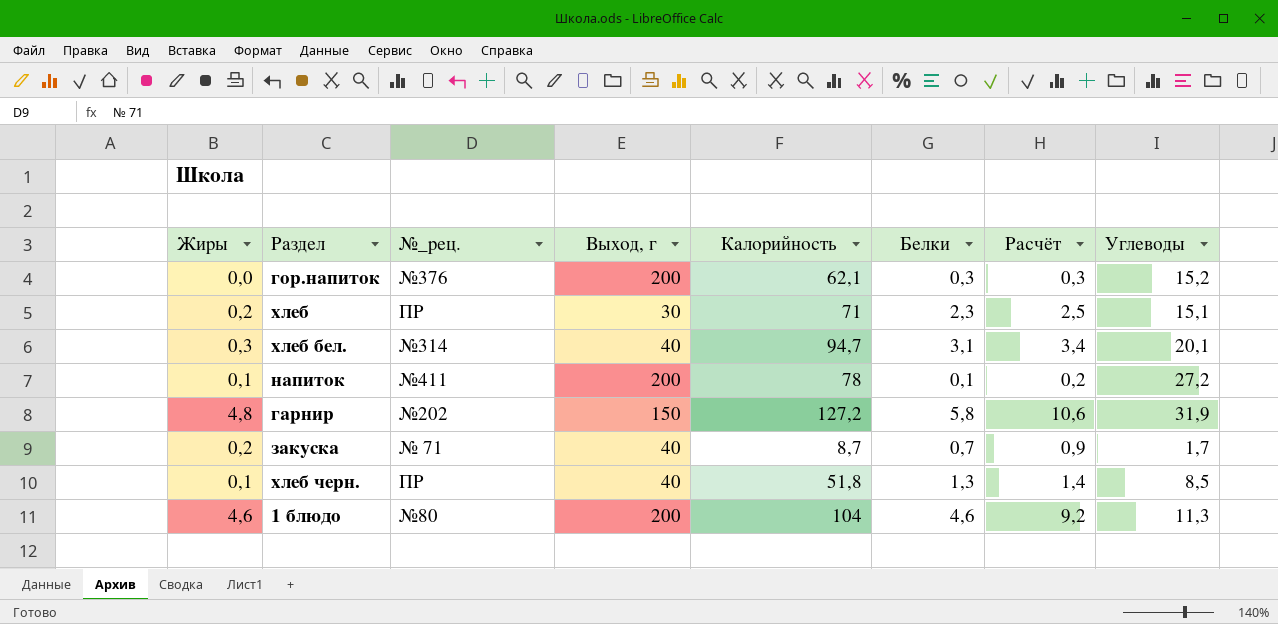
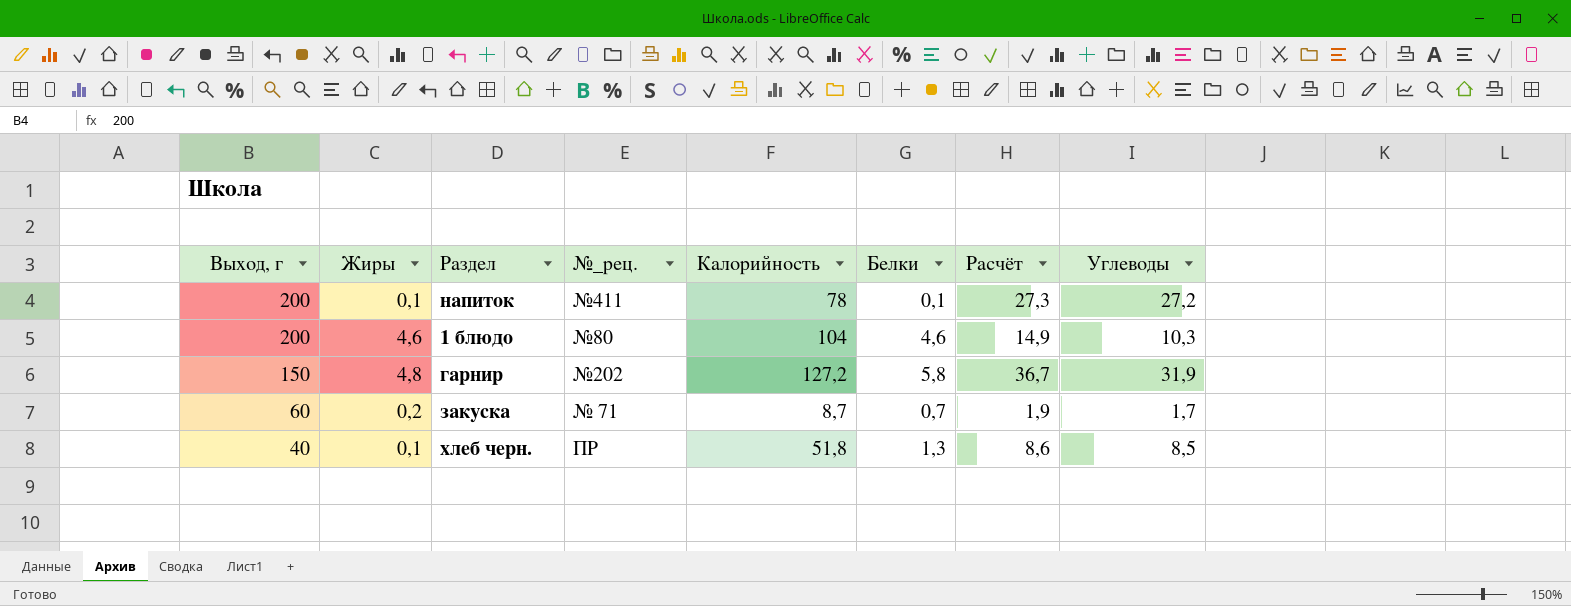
row order: none -> Выход, г descending
column Выход, г | position: 4 -> 1
column Расчёт | formula: [Жиры] + [Белки] -> [Жиры] + [Углеводы]
row гор.напиток: 0,0 | №376 | 200 | 62,1 | 0,3 | 0,3 | 15,2 -> none
row хлеб: 0,2 | ПР | 30 | 71 | 2,3 | 2,5 | 15,1 -> none
row хлеб бел.: 0,3 | №314 | 40 | 94,7 | 3,1 | 3,4 | 20,1 -> none
1 блюдо | Углеводы: 11,3 -> 10,3
закуска | Выход, г: 40 -> 60

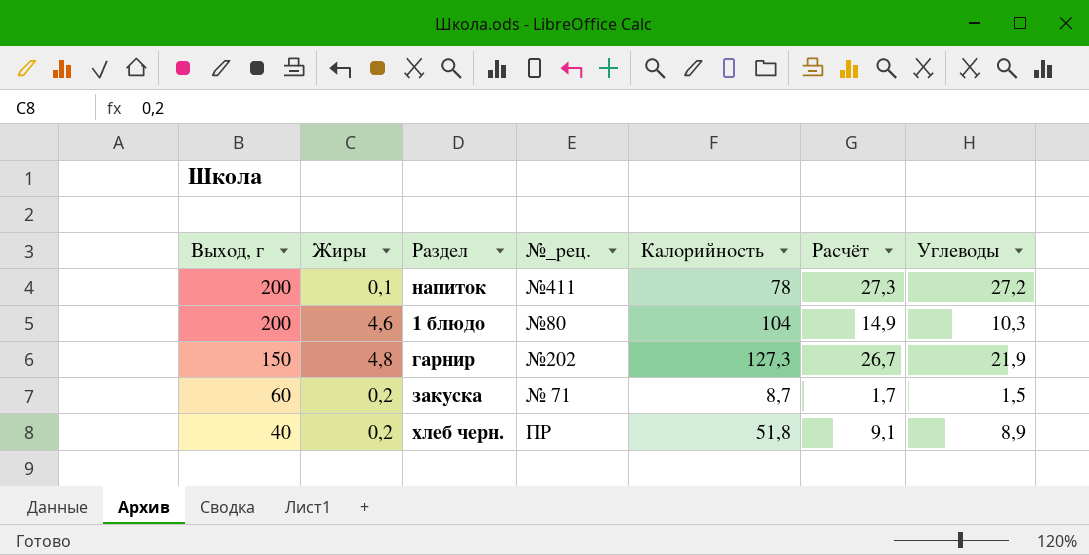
column Белки | position: 6 -> none
гарнир | Калорийность: 127,2 -> 127,3
гарнир | Расчёт: 36,7 -> 26,7
гарнир | Углеводы: 31,9 -> 21,9
закуска | Расчёт: 1,9 -> 1,7
закуска | Углеводы: 1,7 -> 1,5
хлеб черн. | Жиры: 0,1 -> 0,2
хлеб черн. | Расчёт: 8,6 -> 9,1
хлеб черн. | Углеводы: 8,5 -> 8,9

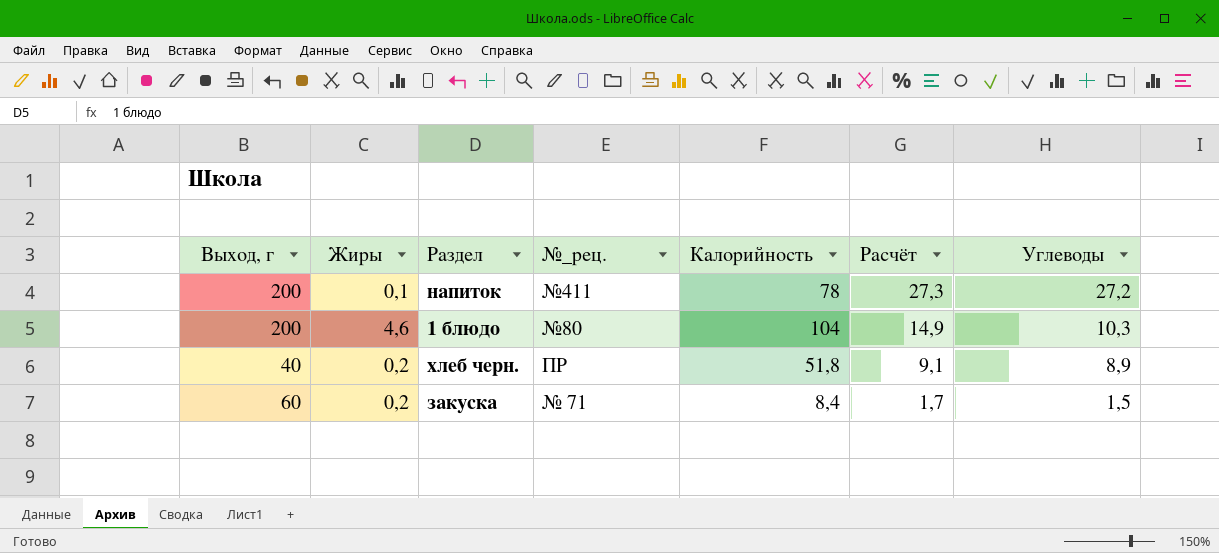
row order: Выход, г descending -> Расчёт descending
row гарнир: 150 | 4,8 | №202 | 127,3 | 26,7 | 21,9 -> none
закуска | Калорийность: 8,7 -> 8,4

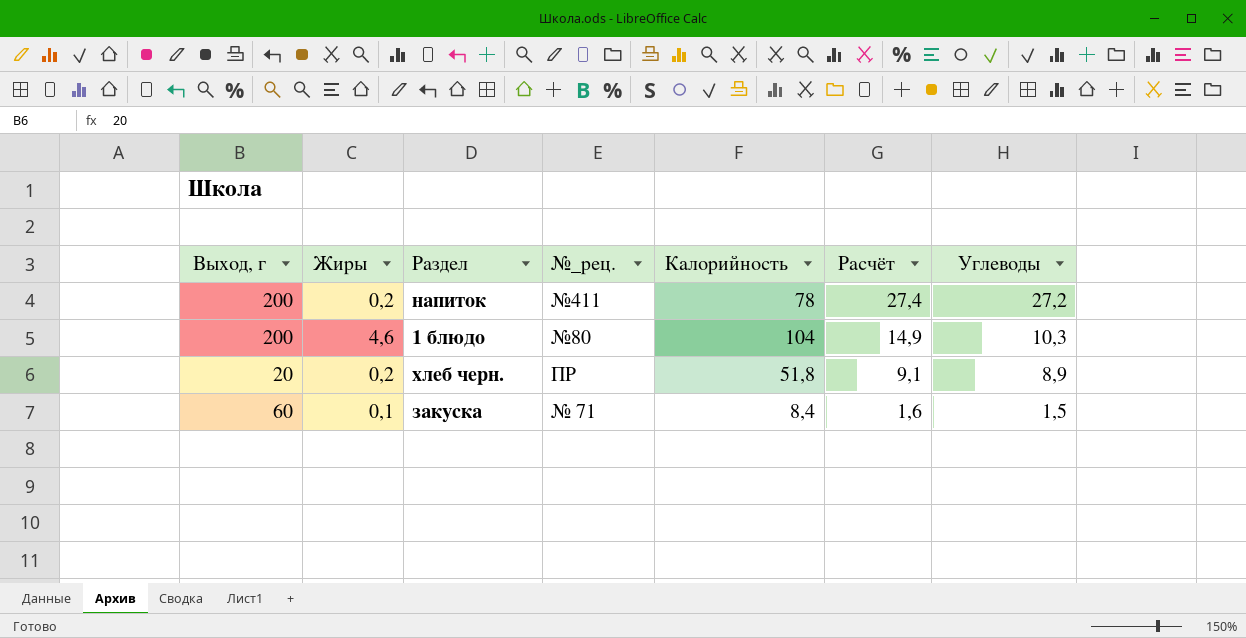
напиток | Жиры: 0,1 -> 0,2
напиток | Расчёт: 27,3 -> 27,4
хлеб черн. | Выход, г: 40 -> 20
закуска | Жиры: 0,2 -> 0,1
закуска | Расчёт: 1,7 -> 1,6

